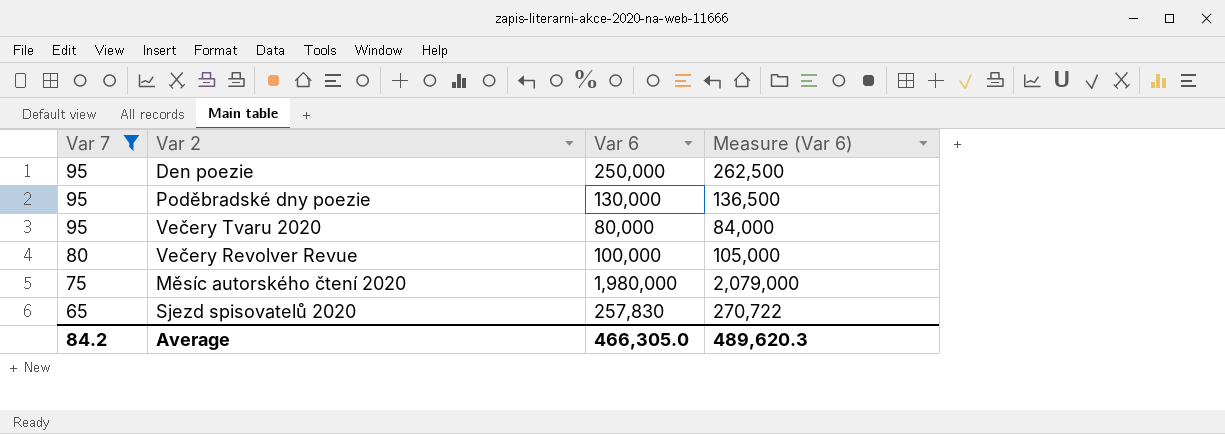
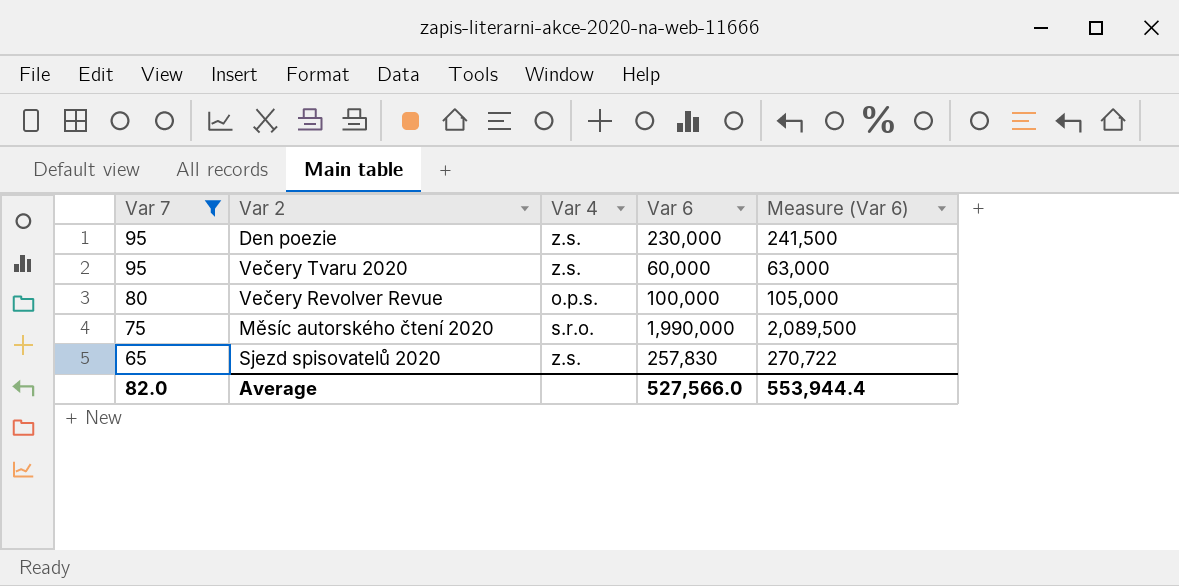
column Var 4 | position: none -> 3
row Poděbradské dny poezie: 95 | 130,000 | 136,500 -> none
Den poezie | Var 6: 250,000 -> 230,000
Den poezie | Measure (Var 6): 262,500 -> 241,500
Večery Tvaru 2020 | Var 6: 80,000 -> 60,000
Večery Tvaru 2020 | Measure (Var 6): 84,000 -> 63,000
Měsíc autorského čtení 2020 | Var 6: 1,980,000 -> 1,990,000
Měsíc autorského čtení 2020 | Measure (Var 6): 2,079,000 -> 2,089,500
Average | Var 7: 84.2 -> 82.0
Average | Var 6: 466,305.0 -> 527,566.0
Average | Measure (Var 6): 489,620.3 -> 553,944.4

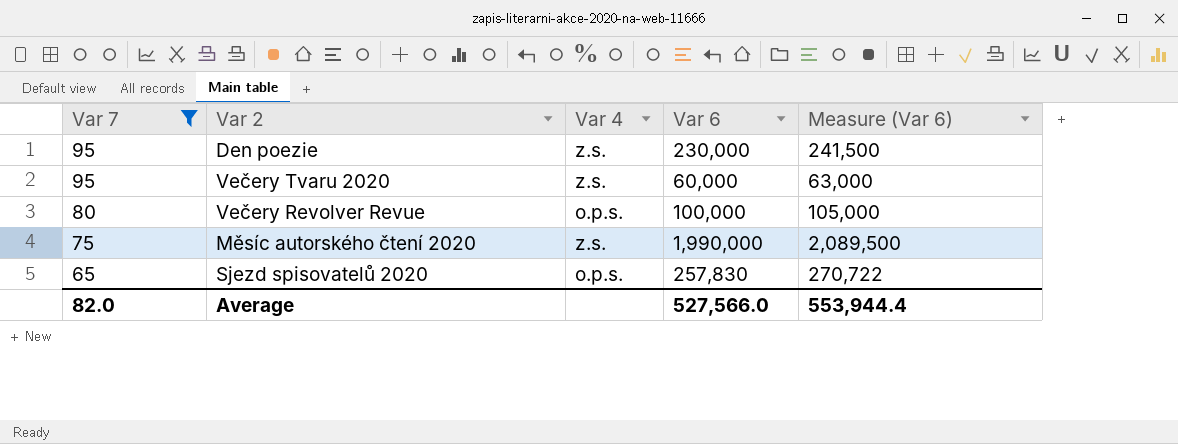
Měsíc autorského čtení 2020 | Var 4: s.r.o. -> z.s.
Sjezd spisovatelů 2020 | Var 4: z.s. -> o.p.s.

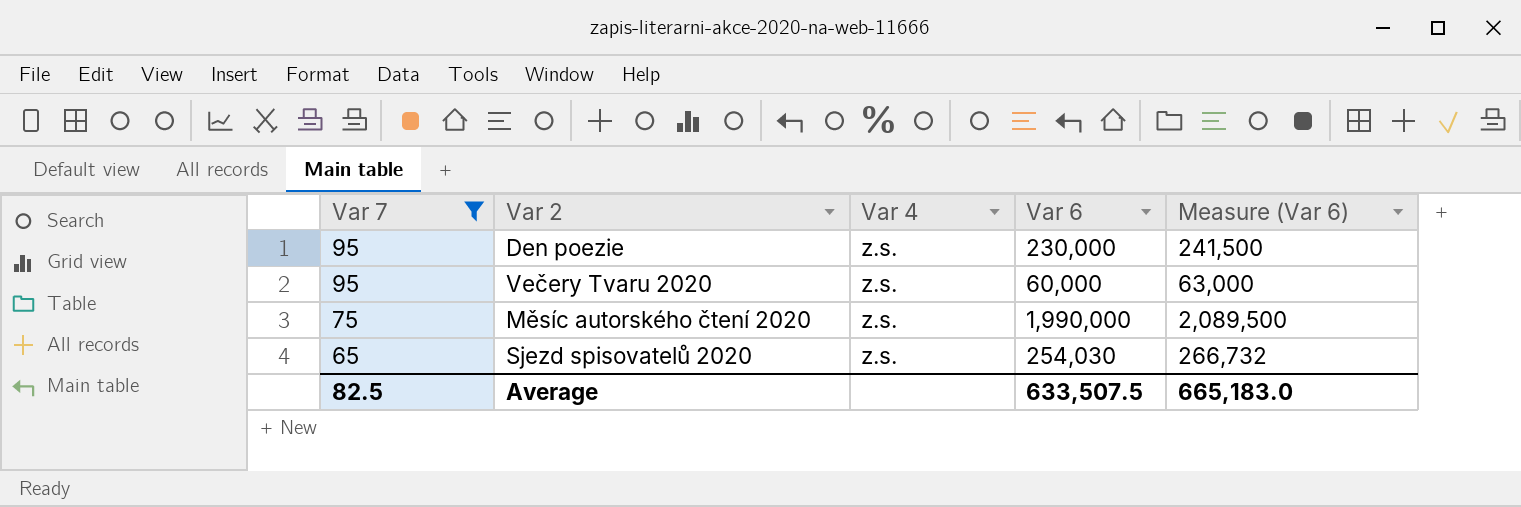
row Večery Revolver Revue: 80 | o.p.s. | 100,000 | 105,000 -> none
Sjezd spisovatelů 2020 | Var 4: o.p.s. -> z.s.
Sjezd spisovatelů 2020 | Var 6: 257,830 -> 254,030
Sjezd spisovatelů 2020 | Measure (Var 6): 270,722 -> 266,732
Average | Var 7: 82.0 -> 82.5
Average | Var 6: 527,566.0 -> 633,507.5
Average | Measure (Var 6): 553,944.4 -> 665,183.0

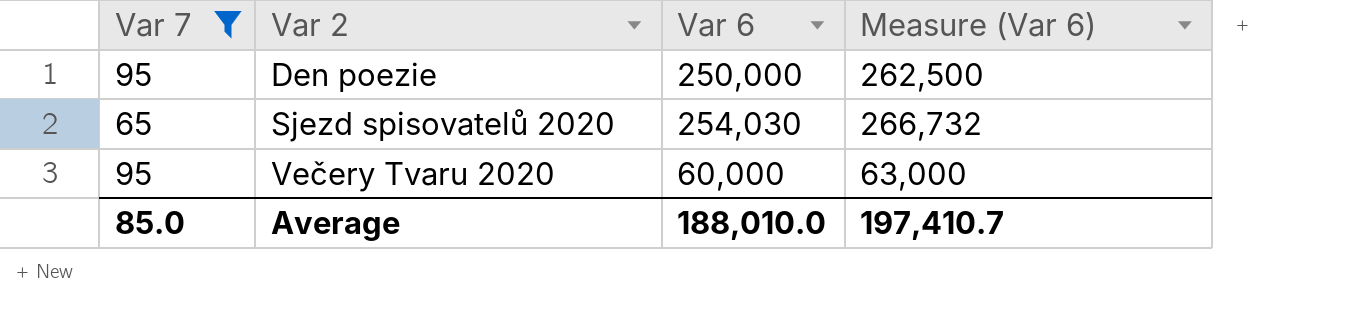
row order: Var 7 descending -> Var 2 ascending
column Var 4 | position: 3 -> none
row Měsíc autorského čtení 2020: 75 | z.s. | 1,990,000 | 2,089,500 -> none
Den poezie | Var 6: 230,000 -> 250,000
Den poezie | Measure (Var 6): 241,500 -> 262,500
Average | Var 7: 82.5 -> 85.0
Average | Var 6: 633,507.5 -> 188,010.0
Average | Measure (Var 6): 665,183.0 -> 197,410.7

